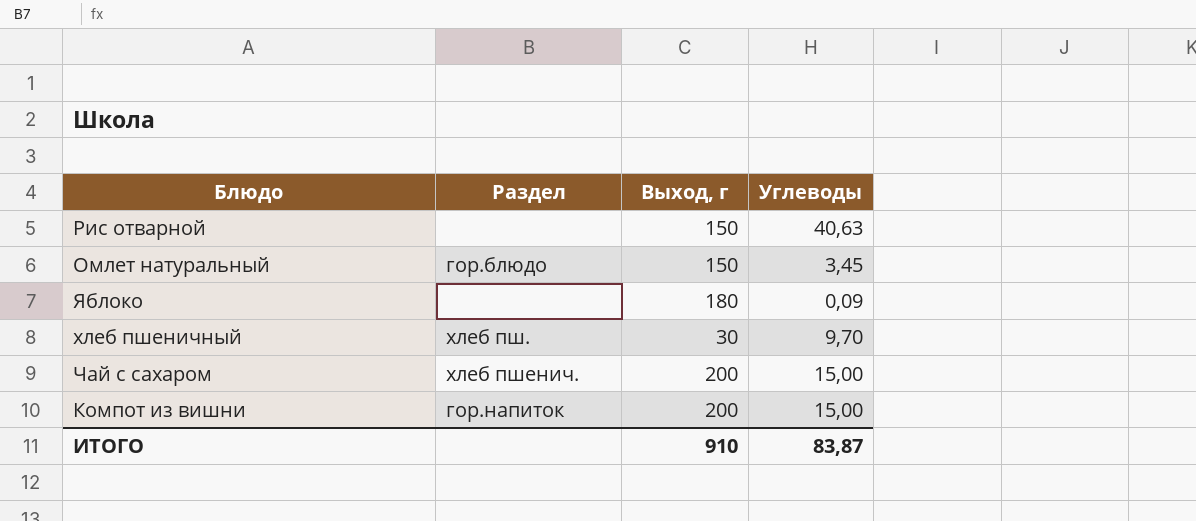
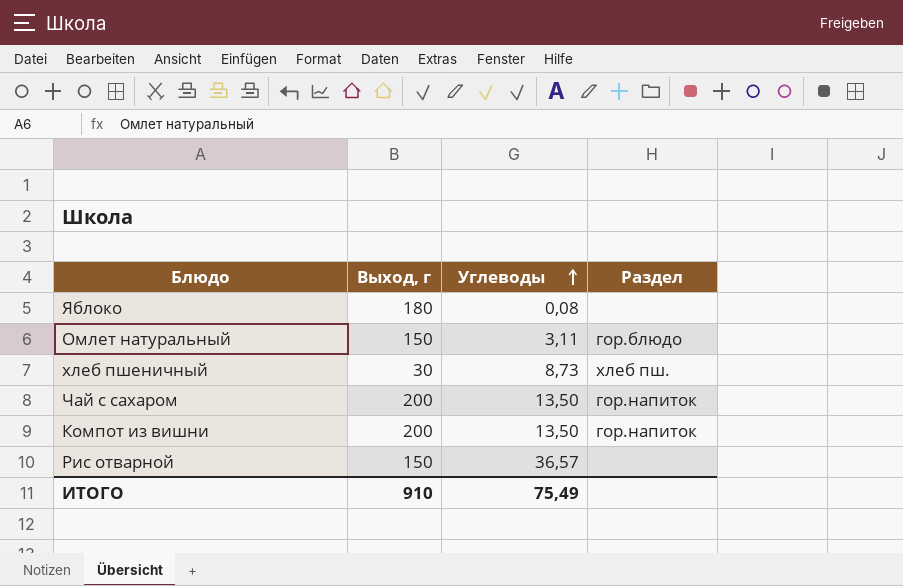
row order: none -> Углеводы ascending
column Раздел | position: 2 -> 4
Яблоко | Углеводы: 0,09 -> 0,08
Омлет натуральный | Углеводы: 3,45 -> 3,11
хлеб пшеничный | Углеводы: 9,70 -> 8,73
Чай с сахаром | Углеводы: 15,00 -> 13,50
Чай с сахаром | Раздел: хлеб пшенич. -> гор.напиток
Компот из вишни | Углеводы: 15,00 -> 13,50
Рис отварной | Углеводы: 40,63 -> 36,57
ИТОГО | Углеводы: 83,87 -> 75,49

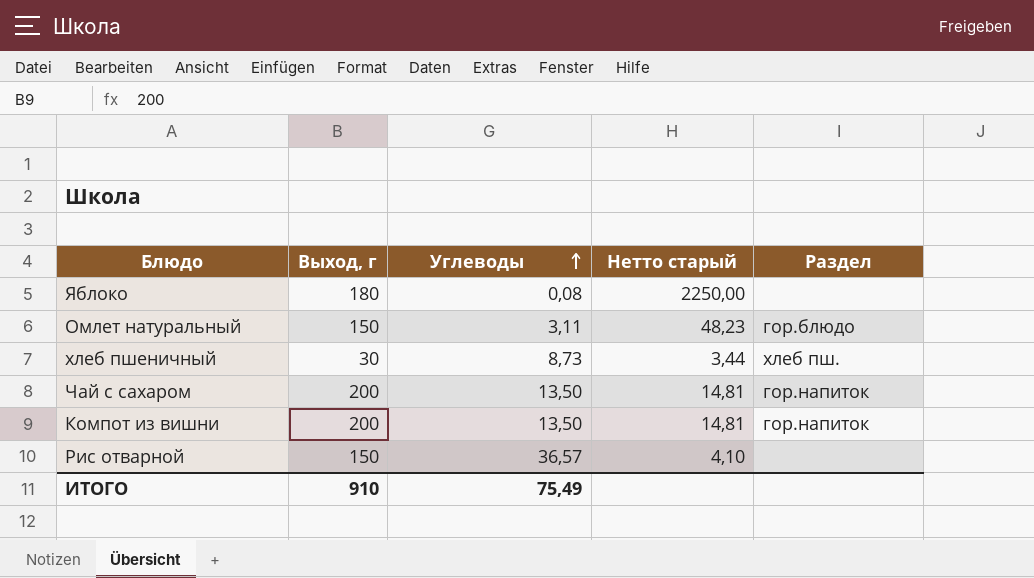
column Нетто старый | formula: none -> [Выход, г] / [Углеводы]

